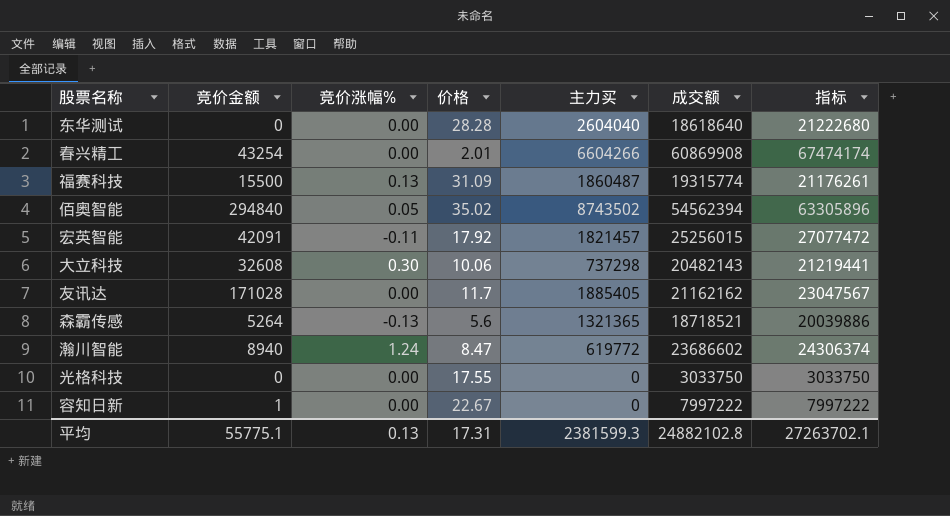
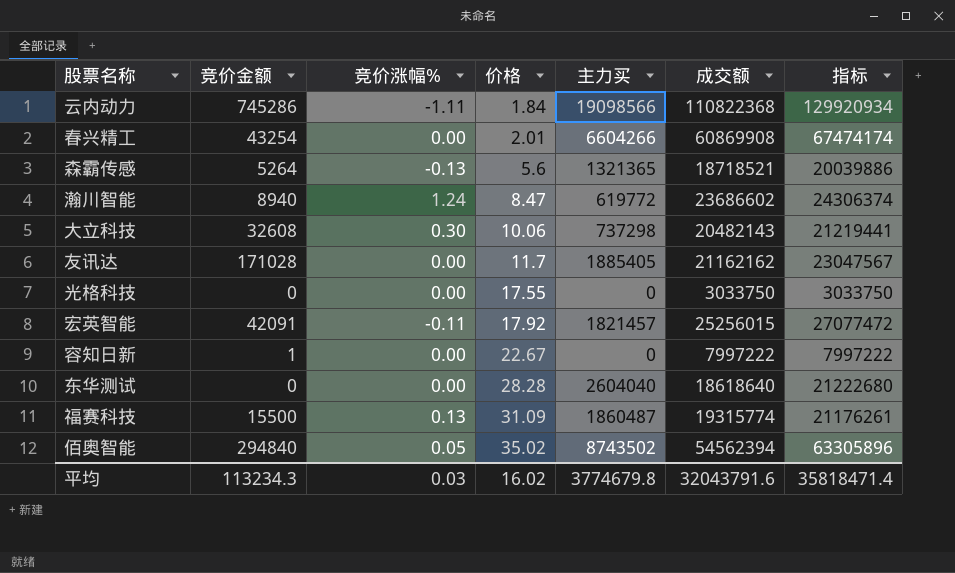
row order: none -> 价格 ascending
row 云内动力: none -> 745286 | -1.11 | 1.84 | 19098566 | 110822368 | 129920934
平均 | 竞价金额: 55775.1 -> 113234.3
平均 | 竞价涨幅%: 0.13 -> 0.03
平均 | 价格: 17.31 -> 16.02
平均 | 主力买: 2381599.3 -> 3774679.8
平均 | 成交额: 24882102.8 -> 32043791.6
平均 | 指标: 27263702.1 -> 35818471.4

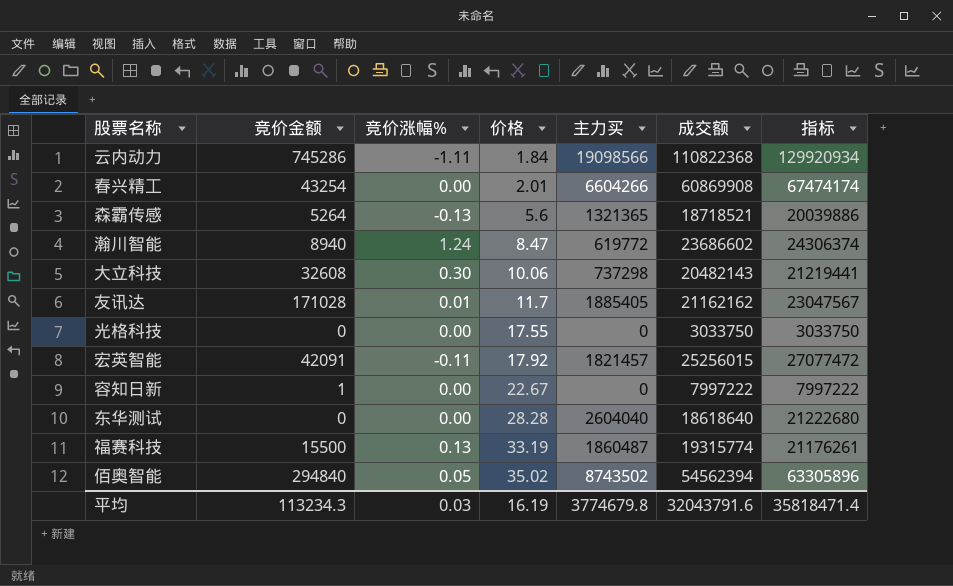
友讯达 | 竞价涨幅%: 0.00 -> 0.01
福赛科技 | 价格: 31.09 -> 33.19
平均 | 价格: 16.02 -> 16.19

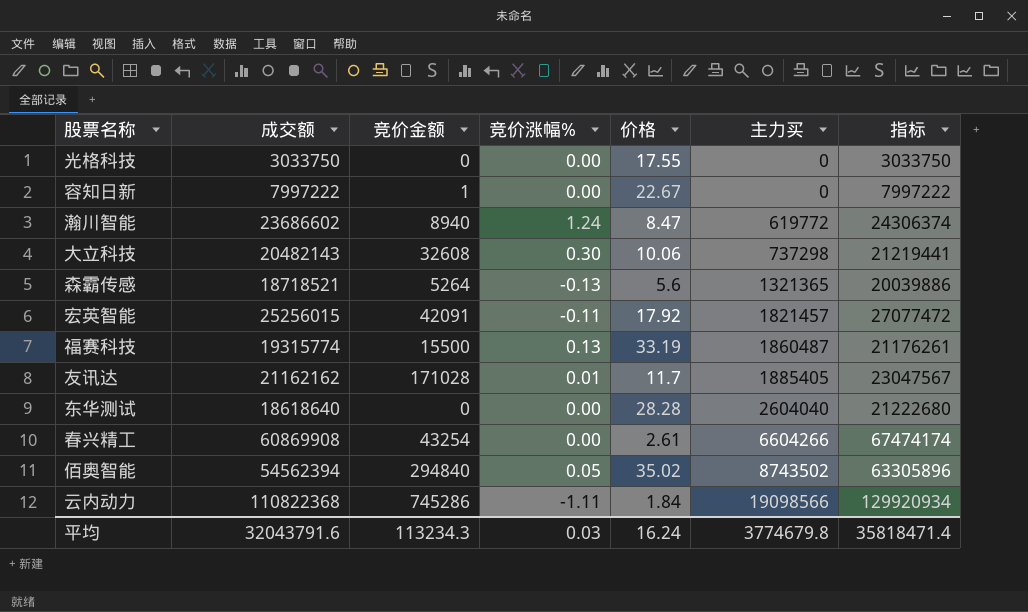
row order: 价格 ascending -> 主力买 ascending
column 成交额 | position: 6 -> 2
春兴精工 | 价格: 2.01 -> 2.61
平均 | 价格: 16.19 -> 16.24

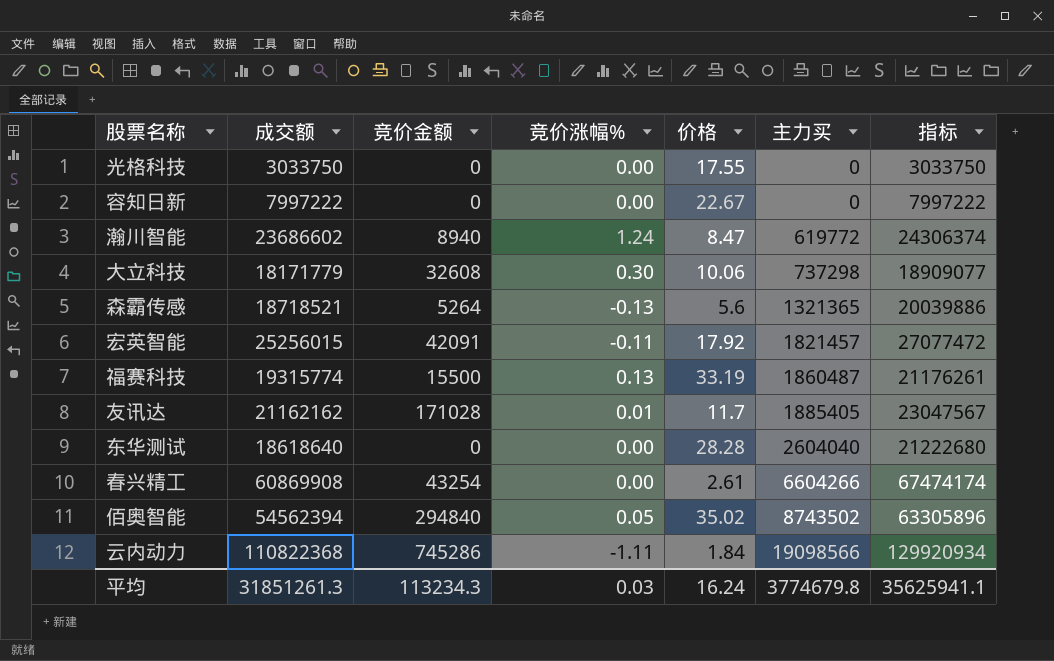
容知日新 | 竞价金额: 1 -> 0
大立科技 | 成交额: 20482143 -> 18171779
大立科技 | 指标: 21219441 -> 18909077
平均 | 成交额: 32043791.6 -> 31851261.3
平均 | 指标: 35818471.4 -> 35625941.1

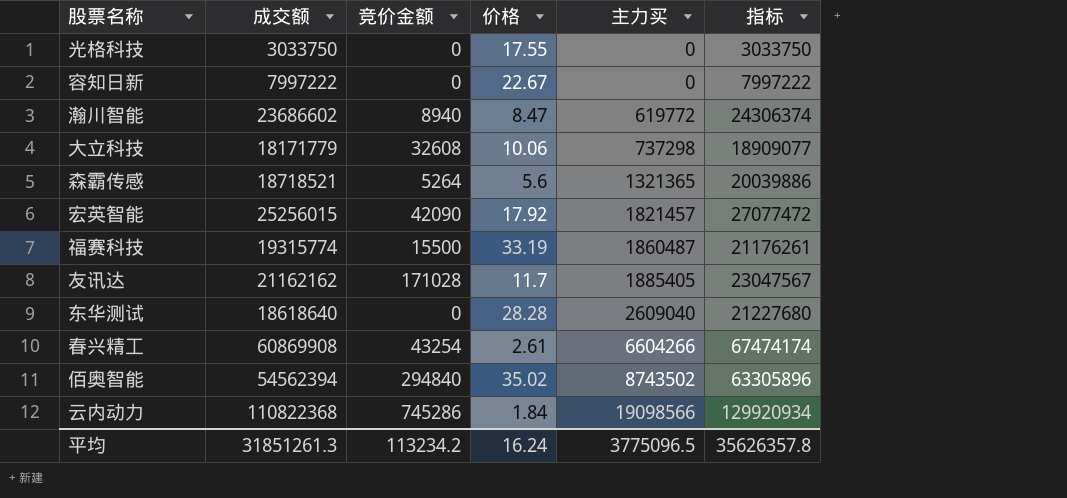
column 竞价涨幅% | position: 4 -> none
宏英智能 | 竞价金额: 42091 -> 42090
东华测试 | 主力买: 2604040 -> 2609040
东华测试 | 指标: 21222680 -> 21227680
平均 | 竞价金额: 113234.3 -> 113234.2
平均 | 主力买: 3774679.8 -> 3775096.5
平均 | 指标: 35625941.1 -> 35626357.8

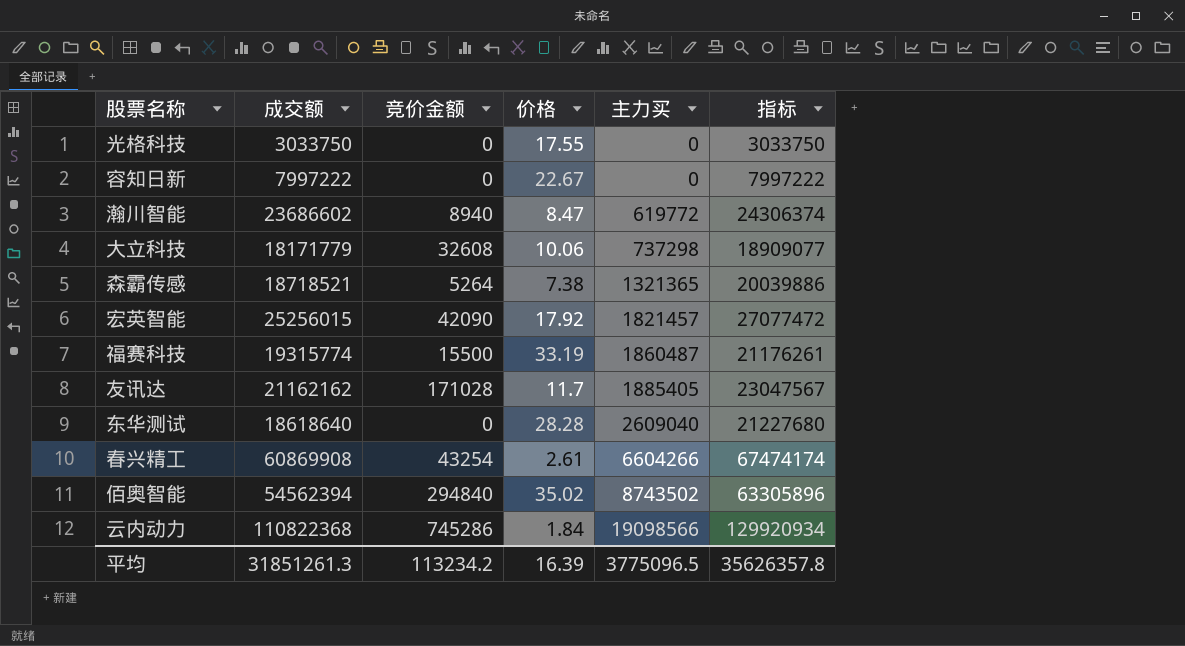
森霸传感 | 价格: 5.6 -> 7.38
平均 | 价格: 16.24 -> 16.39

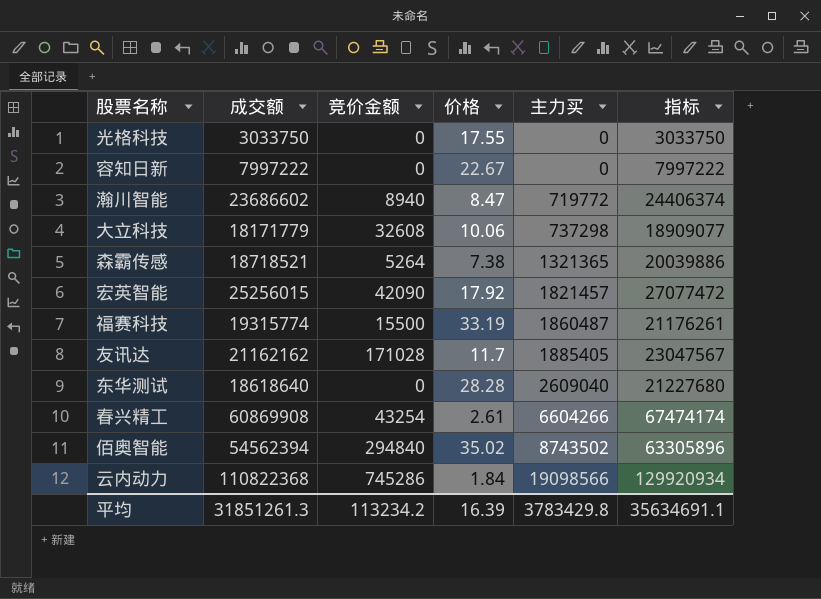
瀚川智能 | 主力买: 619772 -> 719772
瀚川智能 | 指标: 24306374 -> 24406374
平均 | 主力买: 3775096.5 -> 3783429.8
平均 | 指标: 35626357.8 -> 35634691.1

